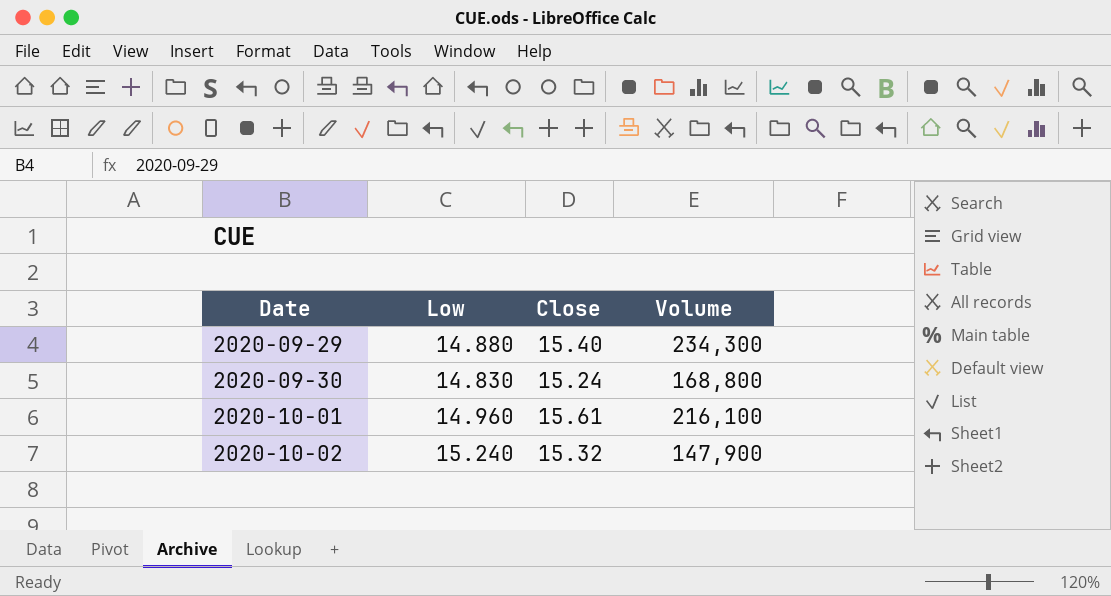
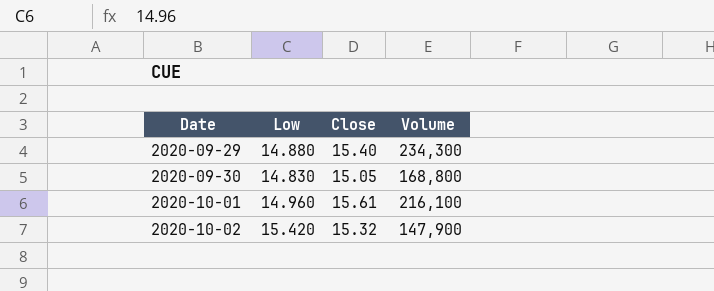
2020-09-30 | Close: 15.24 -> 15.05
2020-10-02 | Low: 15.240 -> 15.420

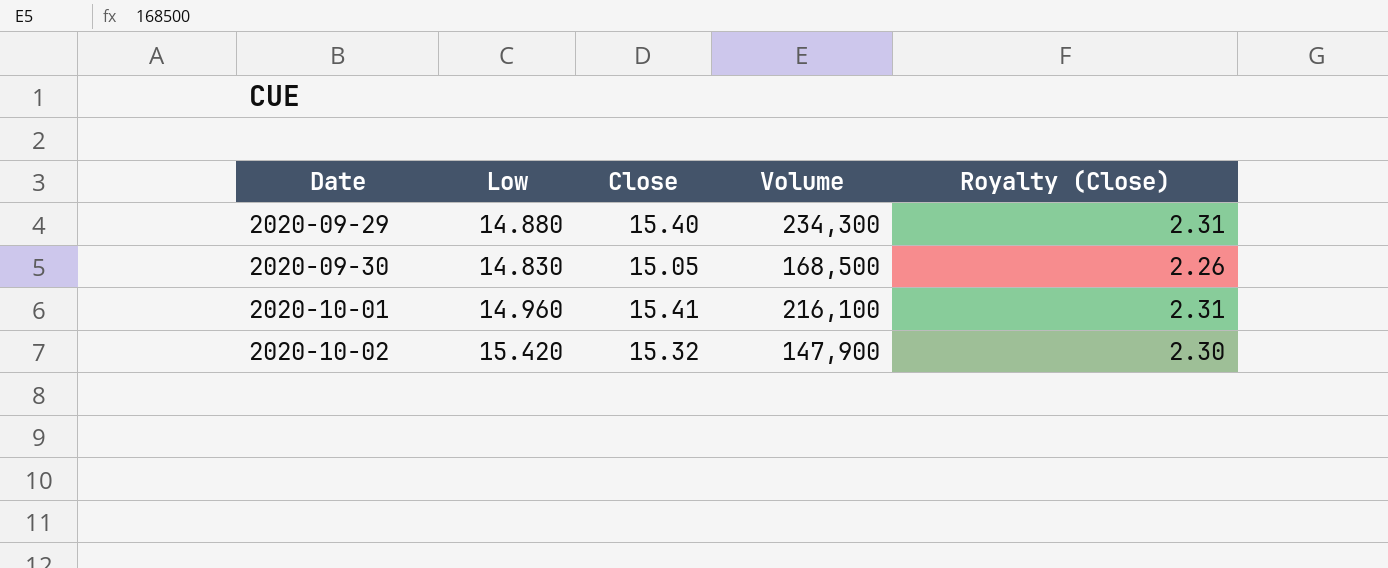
column Royalty (Close) | formula: none -> [Close] * 0.15
2020-09-30 | Volume: 168,800 -> 168,500
2020-10-01 | Close: 15.61 -> 15.41

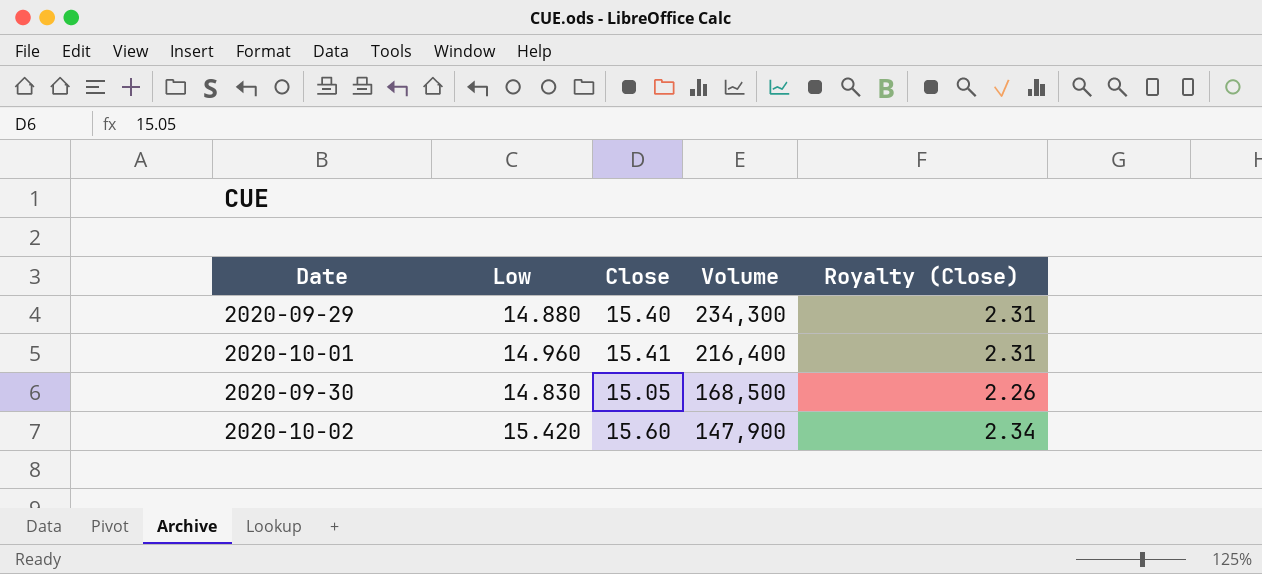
row order: Date ascending -> Volume descending
2020-10-01 | Volume: 216,100 -> 216,400
2020-10-02 | Close: 15.32 -> 15.60
2020-10-02 | Royalty (Close): 2.30 -> 2.34

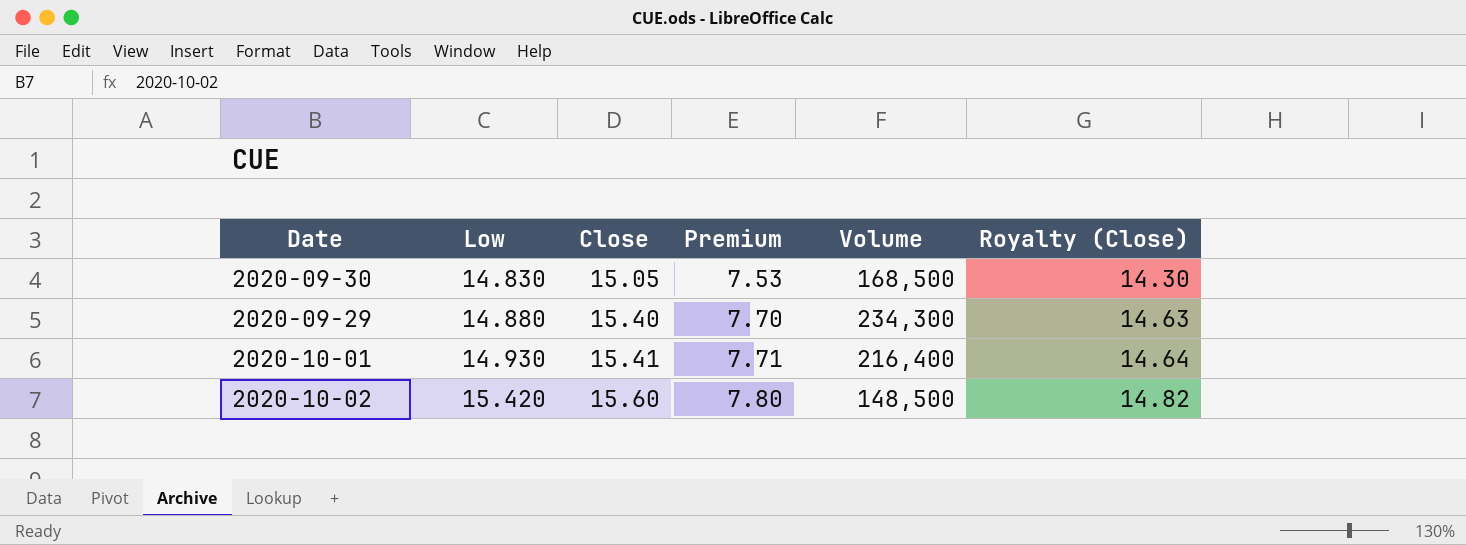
row order: Volume descending -> Low ascending
column Premium | formula: none -> [Close] * 0.5
column Royalty (Close) | formula: [Close] * 0.15 -> [Close] * 0.95
2020-10-01 | Low: 14.960 -> 14.930
2020-10-02 | Volume: 147,900 -> 148,500

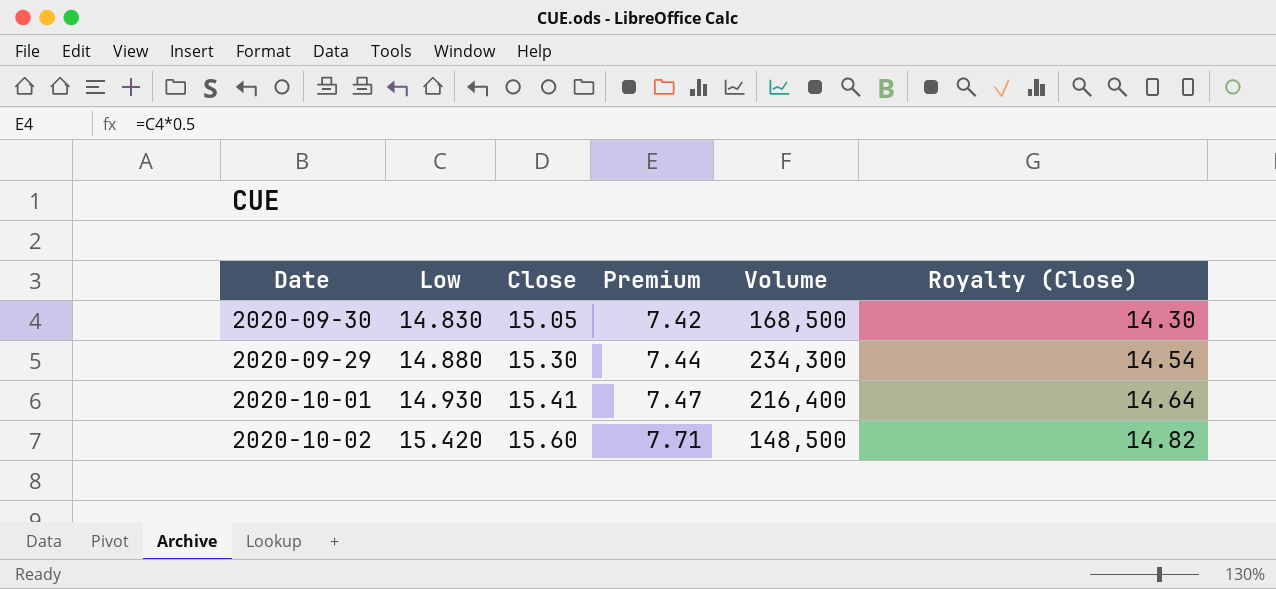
column Premium | formula: [Close] * 0.5 -> [Low] * 0.5
2020-09-29 | Close: 15.40 -> 15.30
2020-09-29 | Royalty (Close): 14.63 -> 14.54

